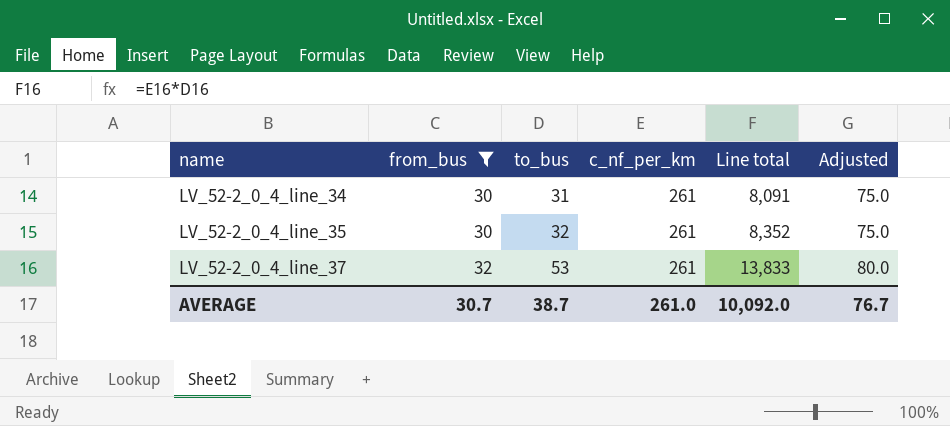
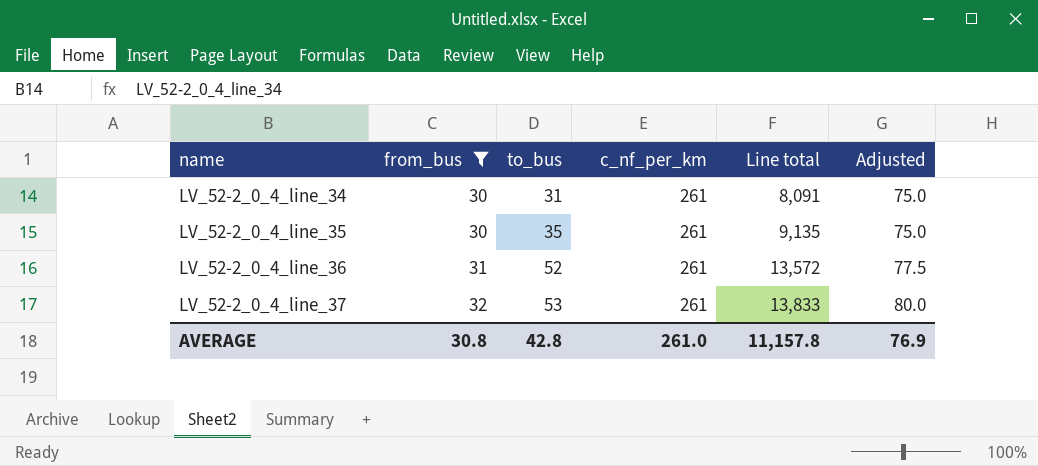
LV_52-2_0_4_line_35 | to_bus: 32 -> 35
LV_52-2_0_4_line_35 | Line total: 8,352 -> 9,135
row LV_52-2_0_4_line_36: none -> 31 | 52 | 261 | 13,572 | 77.5
AVERAGE | from_bus: 30.7 -> 30.8
AVERAGE | to_bus: 38.7 -> 42.8
AVERAGE | Line total: 10,092.0 -> 11,157.8
AVERAGE | Adjusted: 76.7 -> 76.9

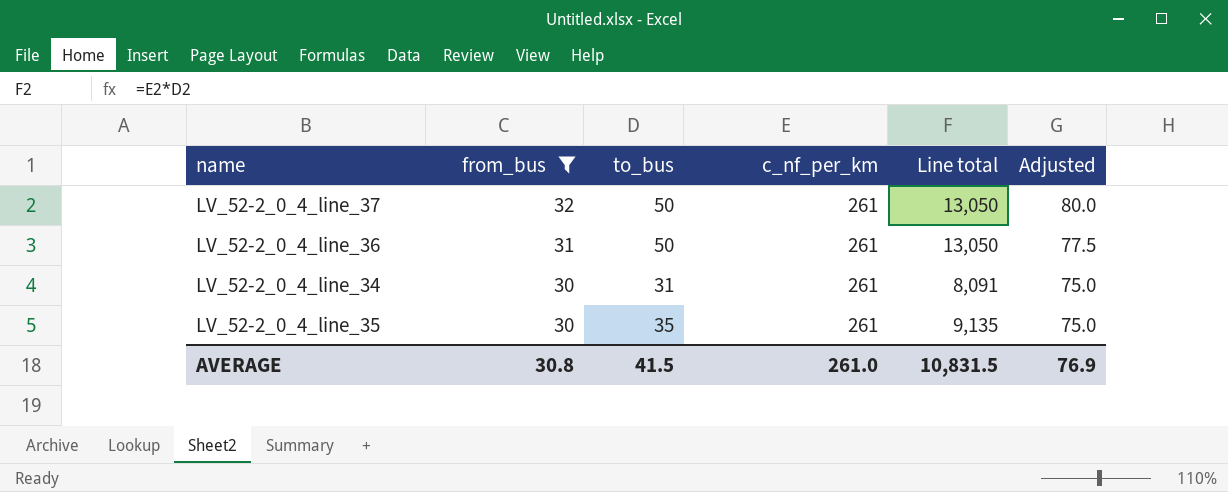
row order: name ascending -> from_bus descending
LV_52-2_0_4_line_37 | to_bus: 53 -> 50
LV_52-2_0_4_line_37 | Line total: 13,833 -> 13,050
LV_52-2_0_4_line_36 | to_bus: 52 -> 50
LV_52-2_0_4_line_36 | Line total: 13,572 -> 13,050
AVERAGE | to_bus: 42.8 -> 41.5
AVERAGE | Line total: 11,157.8 -> 10,831.5

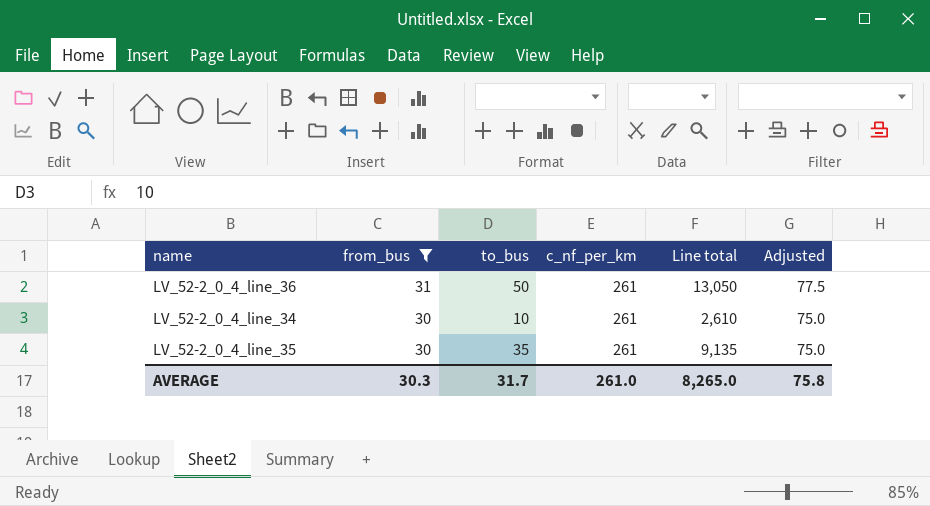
row LV_52-2_0_4_line_37: 32 | 50 | 261 | 13,050 | 80.0 -> none
LV_52-2_0_4_line_34 | to_bus: 31 -> 10
LV_52-2_0_4_line_34 | Line total: 8,091 -> 2,610
AVERAGE | from_bus: 30.8 -> 30.3
AVERAGE | to_bus: 41.5 -> 31.7
AVERAGE | Line total: 10,831.5 -> 8,265.0
AVERAGE | Adjusted: 76.9 -> 75.8

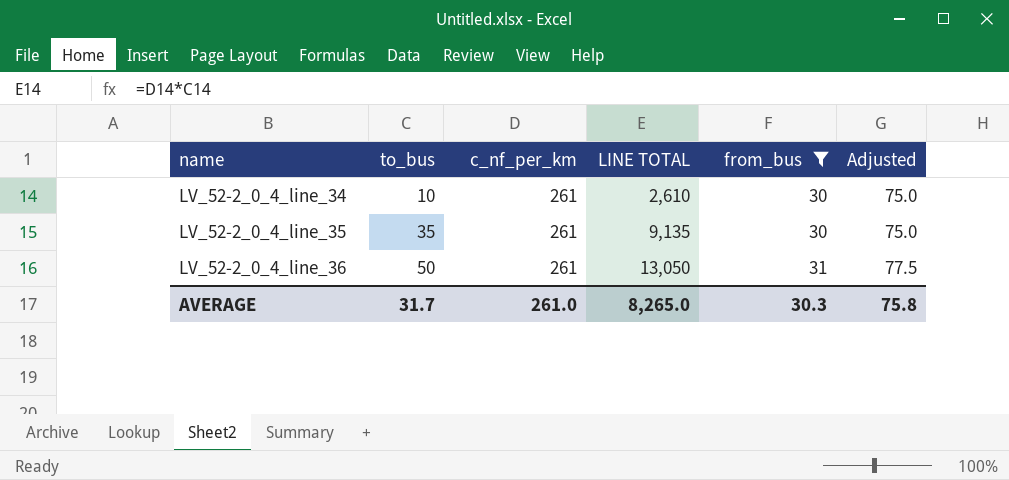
row order: from_bus descending -> name ascending
column name: Line total -> LINE TOTAL
column from_bus | position: 2 -> 5

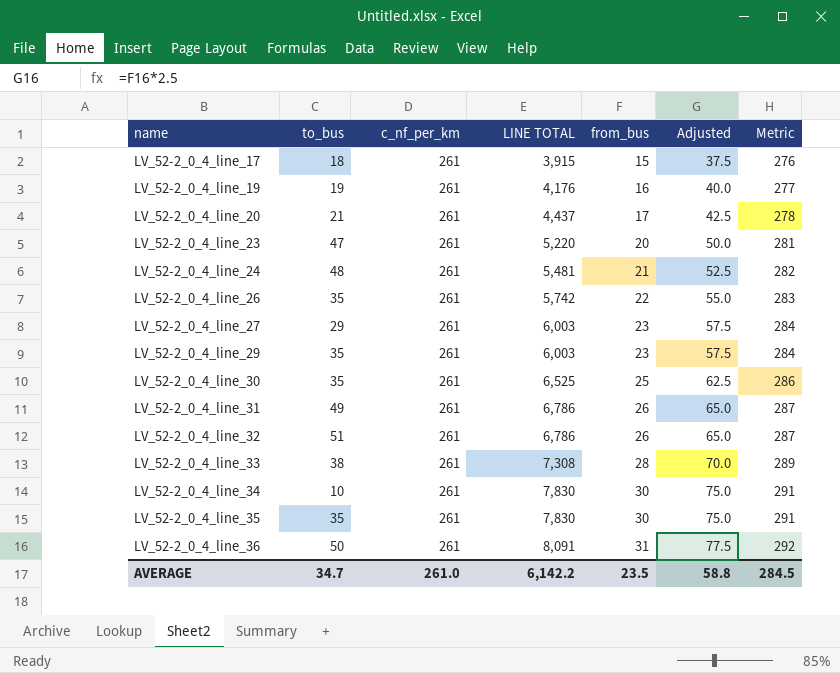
filter: from_bus >= 30 -> none
column LINE TOTAL | formula: [to_bus] * [c_nf_per_km] -> [c_nf_per_km] * [from_bus]
column Metric | formula: none -> [c_nf_per_km] + [from_bus]
AVERAGE | to_bus: 31.7 -> 34.7
AVERAGE | LINE TOTAL: 8,265.0 -> 6,142.2
AVERAGE | from_bus: 30.3 -> 23.5
AVERAGE | Adjusted: 75.8 -> 58.8

